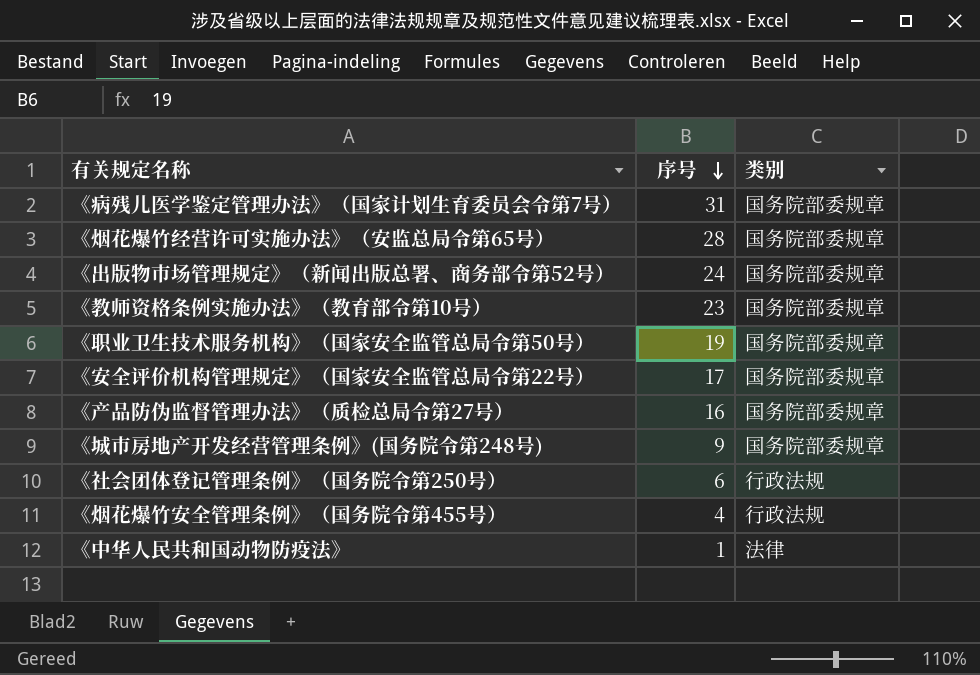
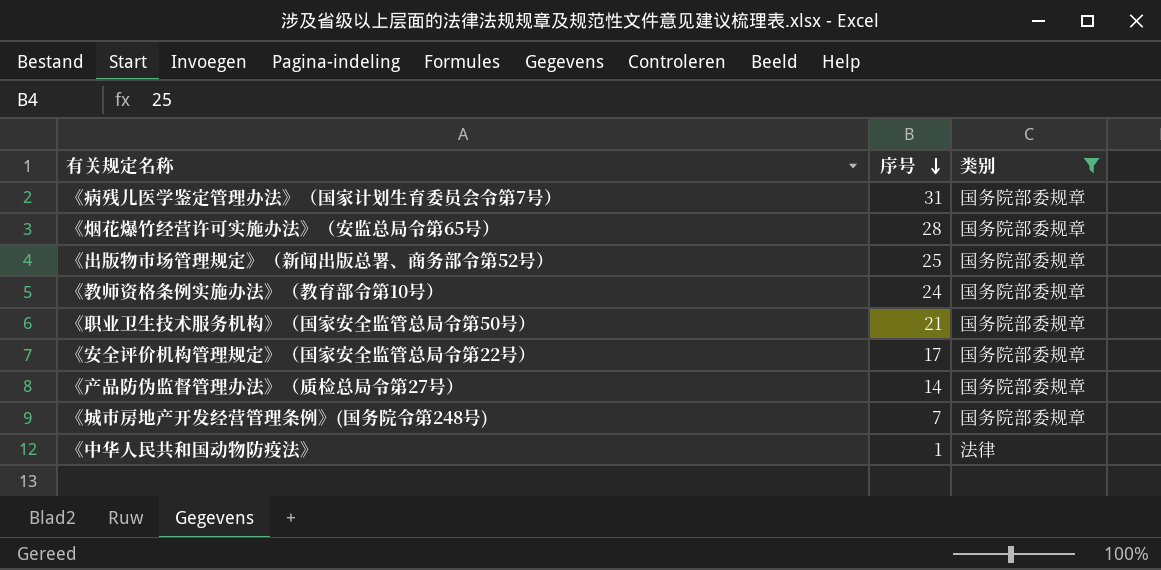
filter: none -> 类别 != 行政法规
《出版物市场管理规定》（新闻出版总署、商务部令第52号） | 序号: 24 -> 25
《教师资格条例实施办法》（教育部令第10号） | 序号: 23 -> 24
《职业卫生技术服务机构》（国家安全监管总局令第50号） | 序号: 19 -> 21
《产品防伪监督管理办法》（质检总局令第27号） | 序号: 16 -> 14
《城市房地产开发经营管理条例》(国务院令第248号) | 序号: 9 -> 7

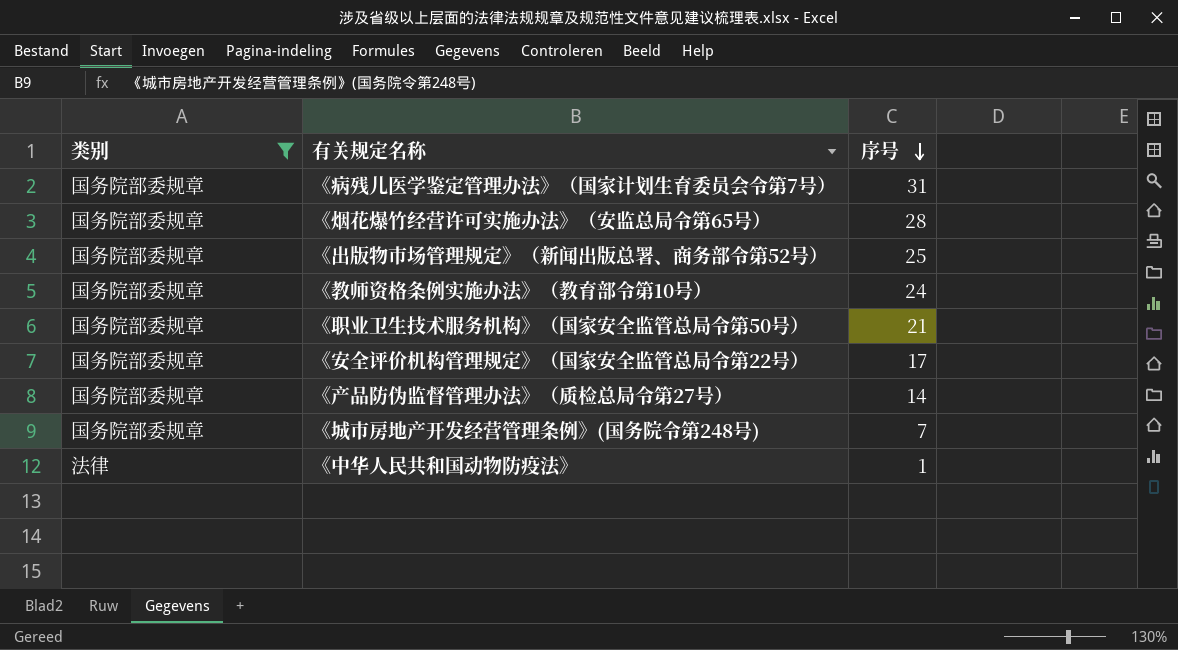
column 类别 | position: 3 -> 1

